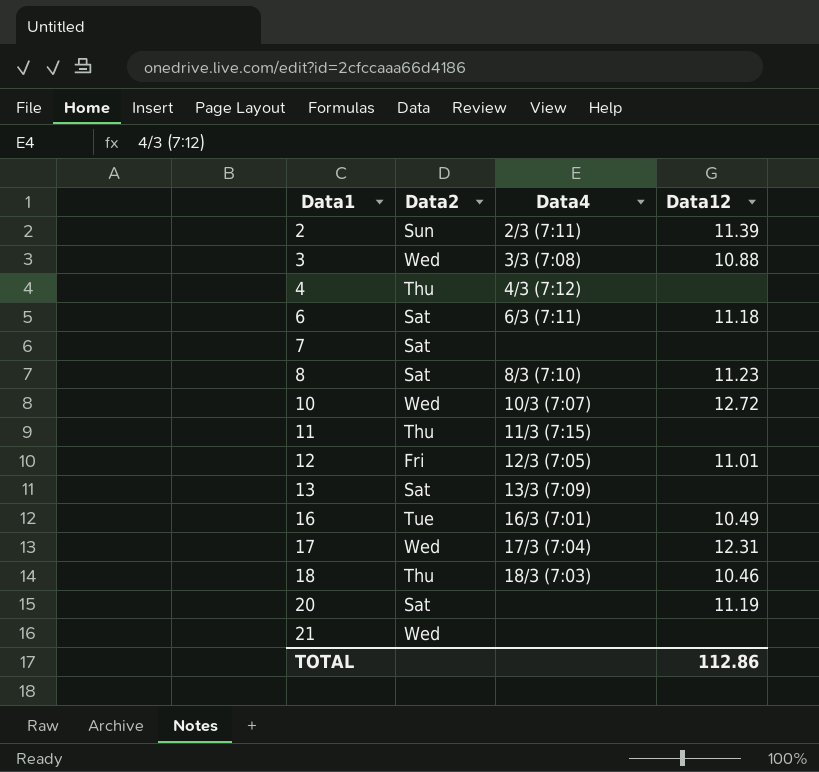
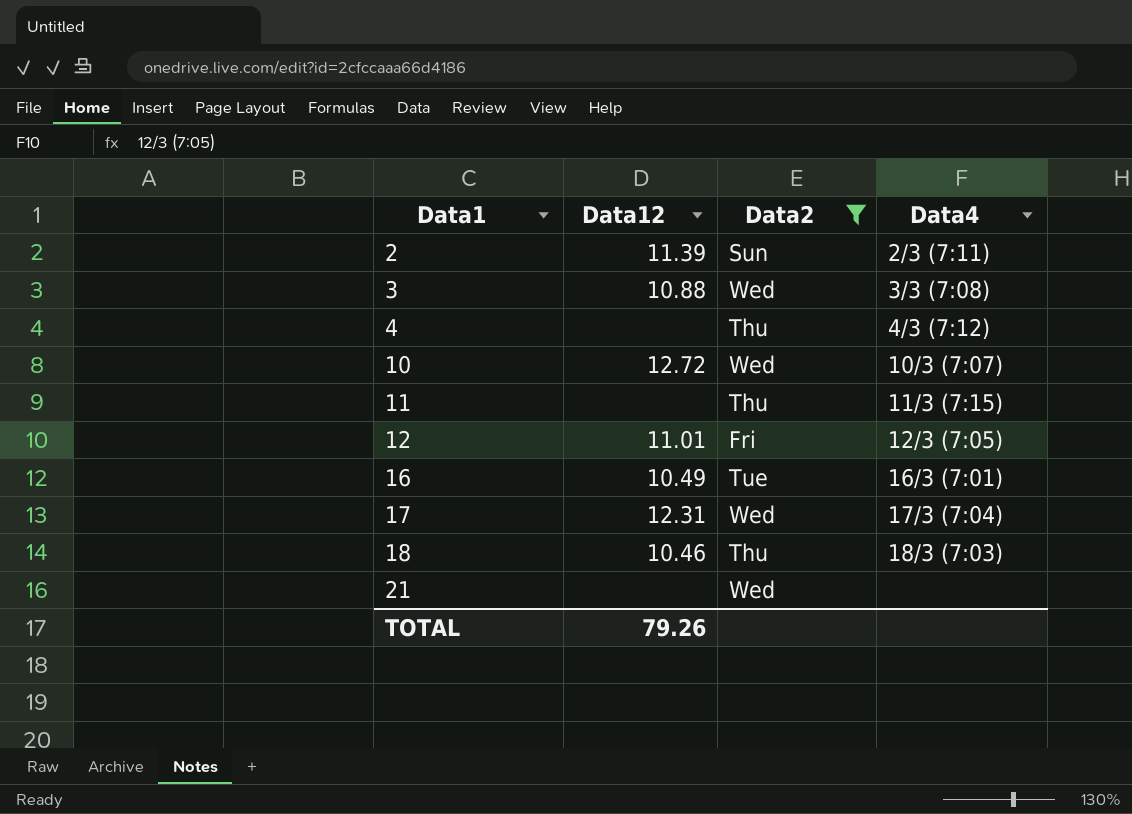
filter: none -> Data2 != Sat
column Data12 | position: 4 -> 2
TOTAL | Data12: 112.86 -> 79.26

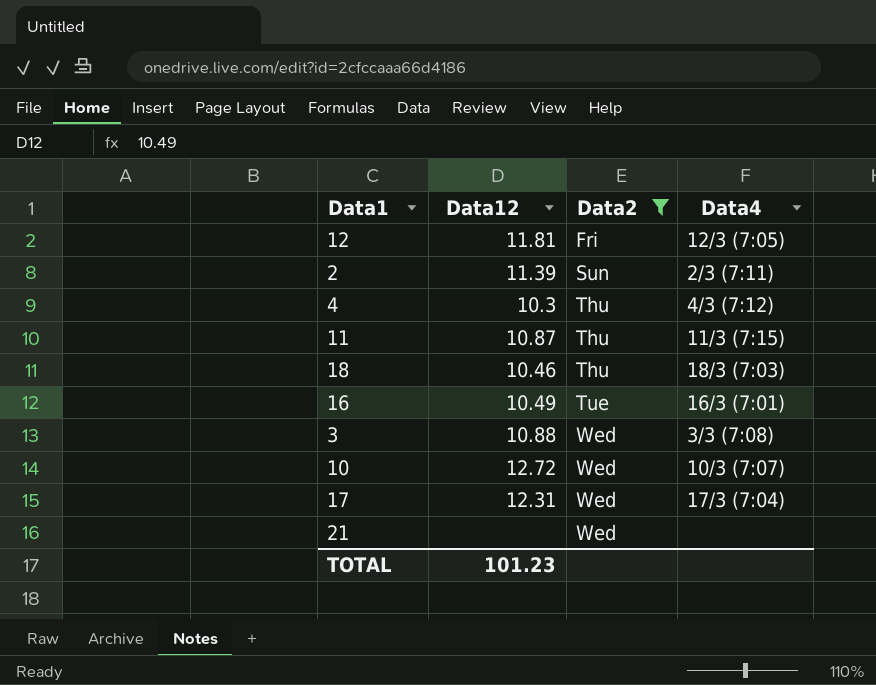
row order: Data1 ascending -> Data2 ascending
12 | Data12: 11.01 -> 11.81
4 | Data12: none -> 10.3
11 | Data12: none -> 10.87
TOTAL | Data12: 79.26 -> 101.23

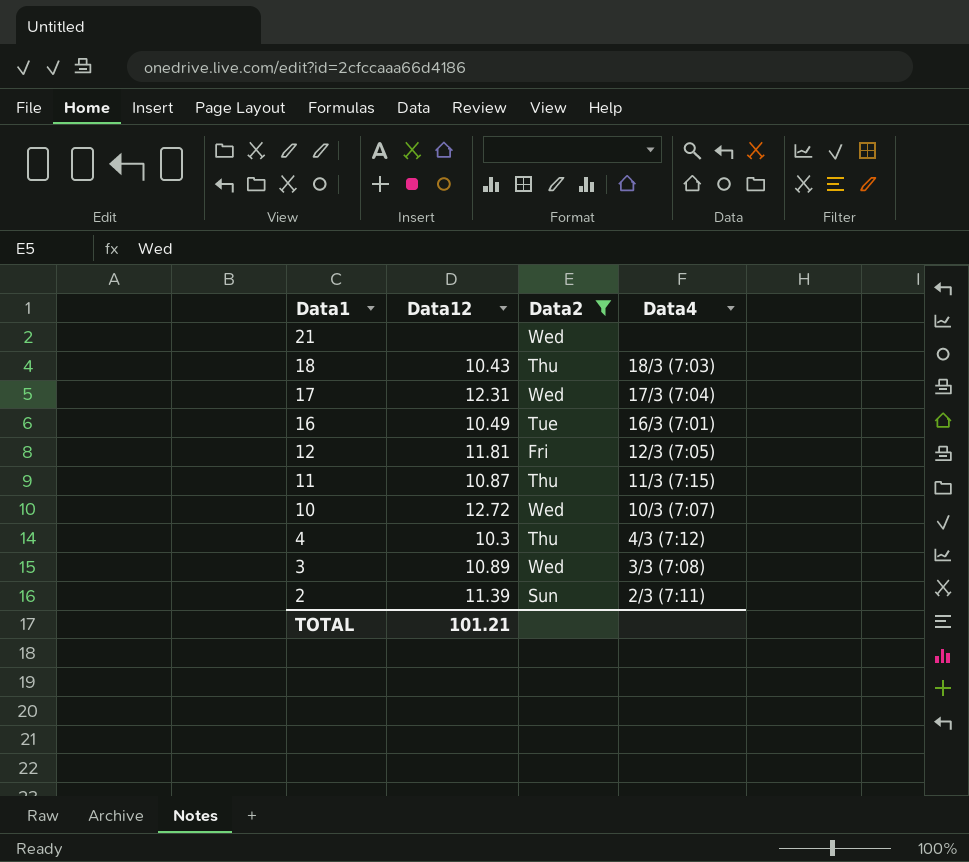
row order: Data2 ascending -> Data1 descending
18 | Data12: 10.46 -> 10.43
3 | Data12: 10.88 -> 10.89
TOTAL | Data12: 101.23 -> 101.21

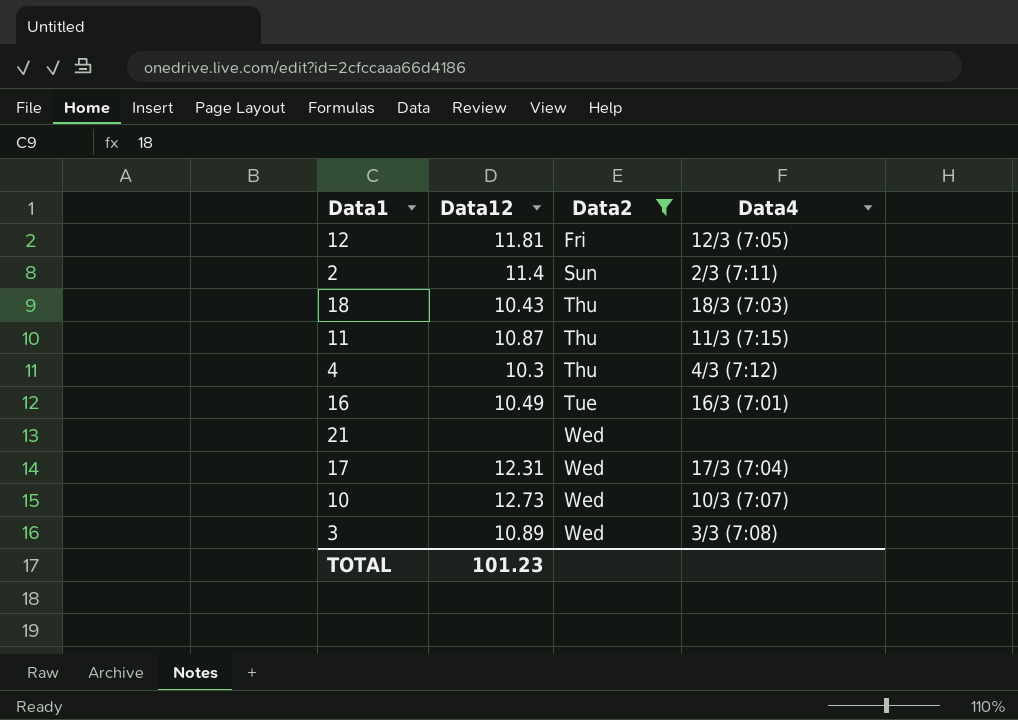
row order: Data1 descending -> Data2 ascending
2 | Data12: 11.39 -> 11.4
10 | Data12: 12.72 -> 12.73
TOTAL | Data12: 101.21 -> 101.23

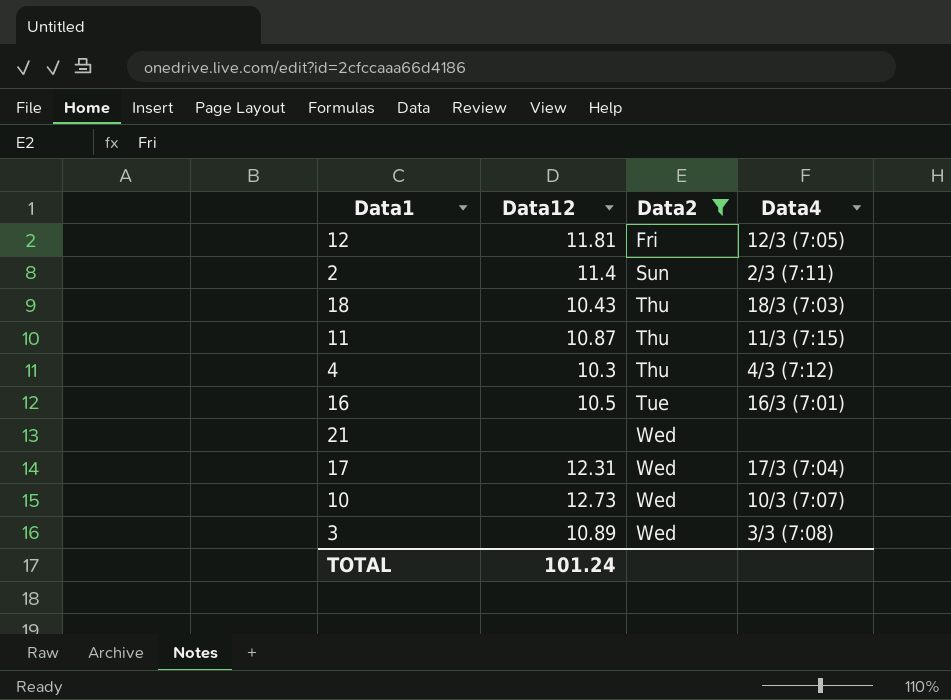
16 | Data12: 10.49 -> 10.5
TOTAL | Data12: 101.23 -> 101.24

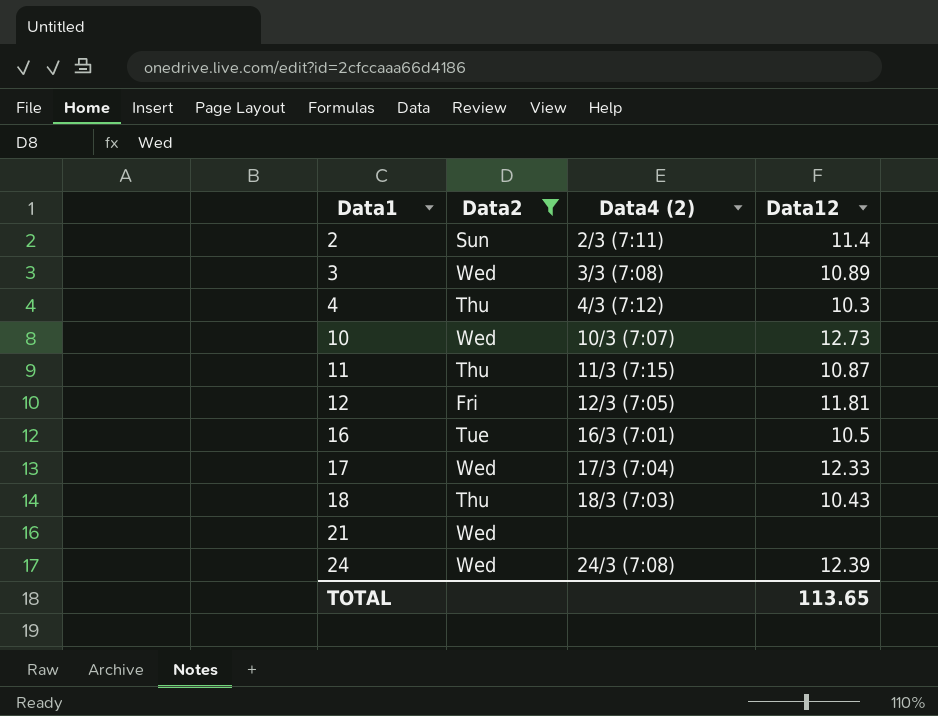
row order: Data2 ascending -> Data1 ascending
column name: Data4 -> Data4 (2)
column Data12 | position: 2 -> 4
17 | Data12: 12.31 -> 12.33
row 24: none -> Wed | 24/3 (7:08) | 12.39
TOTAL | Data12: 101.24 -> 113.65

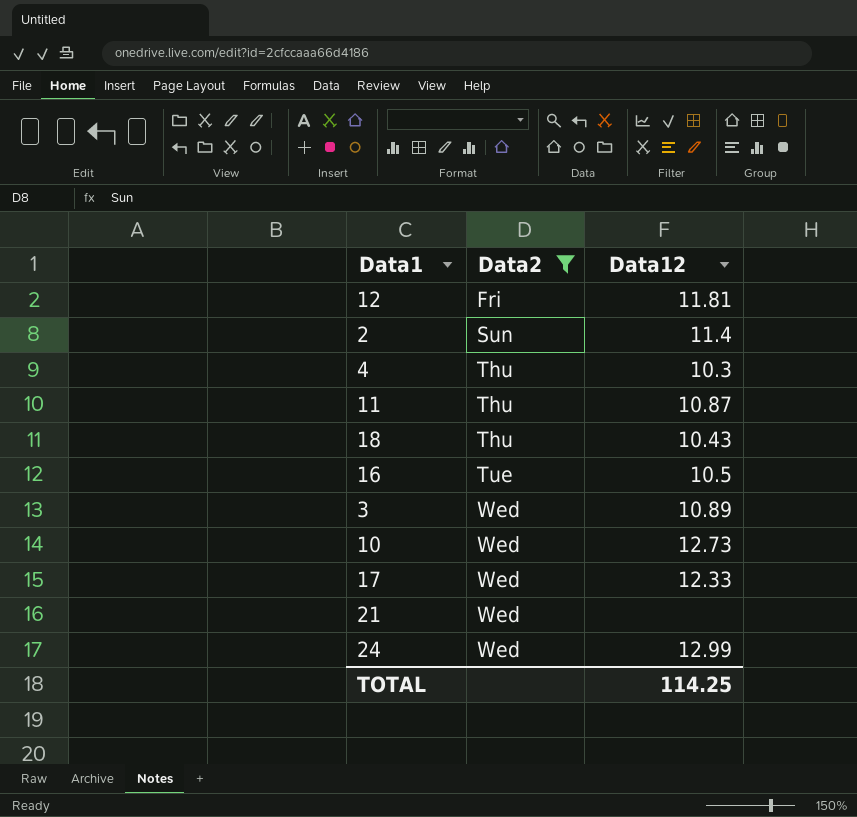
row order: Data1 ascending -> Data2 ascending
column Data4 (2) | position: 3 -> none
24 | Data12: 12.39 -> 12.99
TOTAL | Data12: 113.65 -> 114.25

